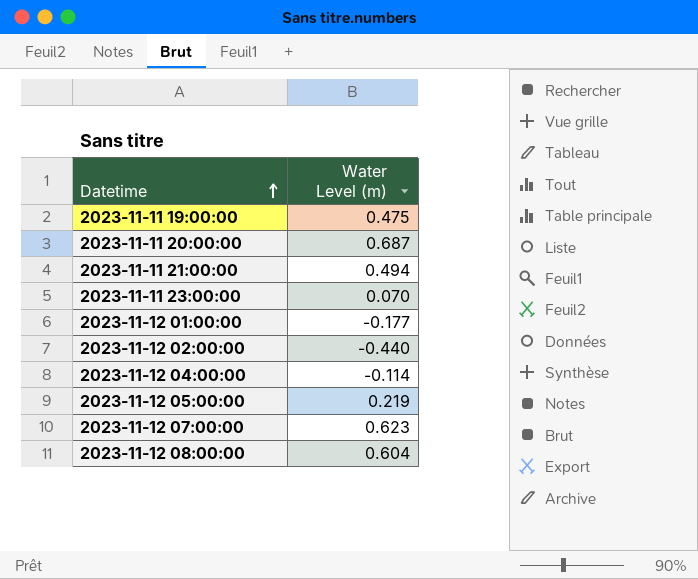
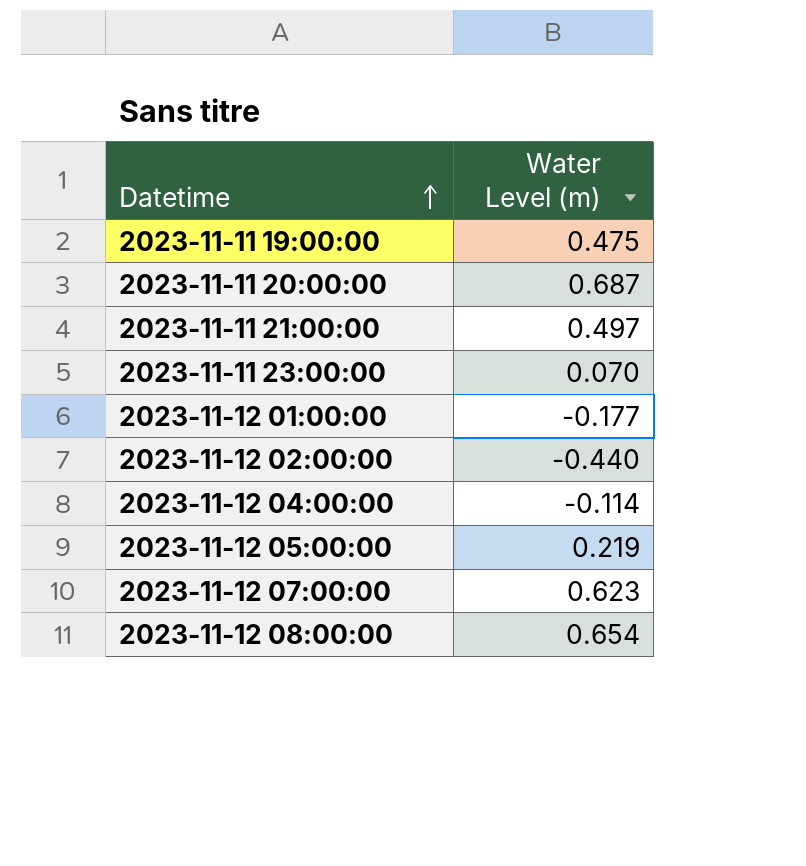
2023-11-11 21:00:00 | Water Level (m): 0.494 -> 0.497
2023-11-12 08:00:00 | Water Level (m): 0.604 -> 0.654

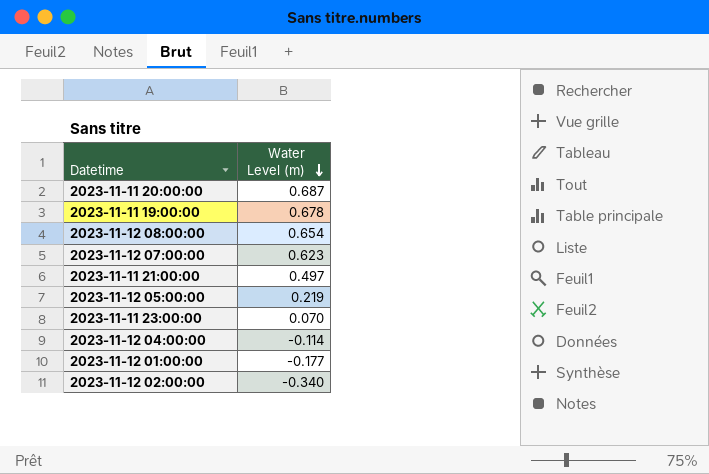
row order: Datetime ascending -> Water Level (m) descending
2023-11-11 19:00:00 | Water Level (m): 0.475 -> 0.678
2023-11-12 02:00:00 | Water Level (m): -0.440 -> -0.340

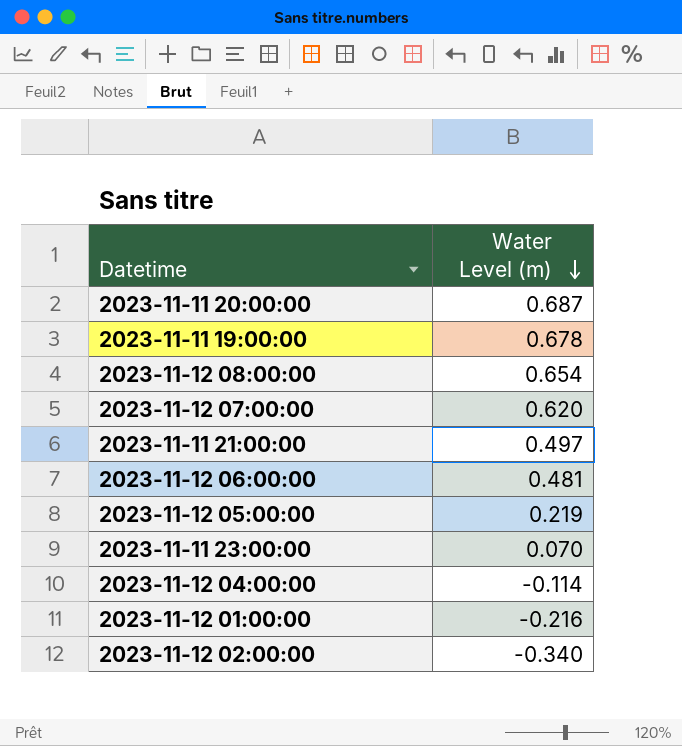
2023-11-12 07:00:00 | Water Level (m): 0.623 -> 0.620
row 2023-11-12 06:00:00: none -> 0.481
2023-11-12 01:00:00 | Water Level (m): -0.177 -> -0.216

